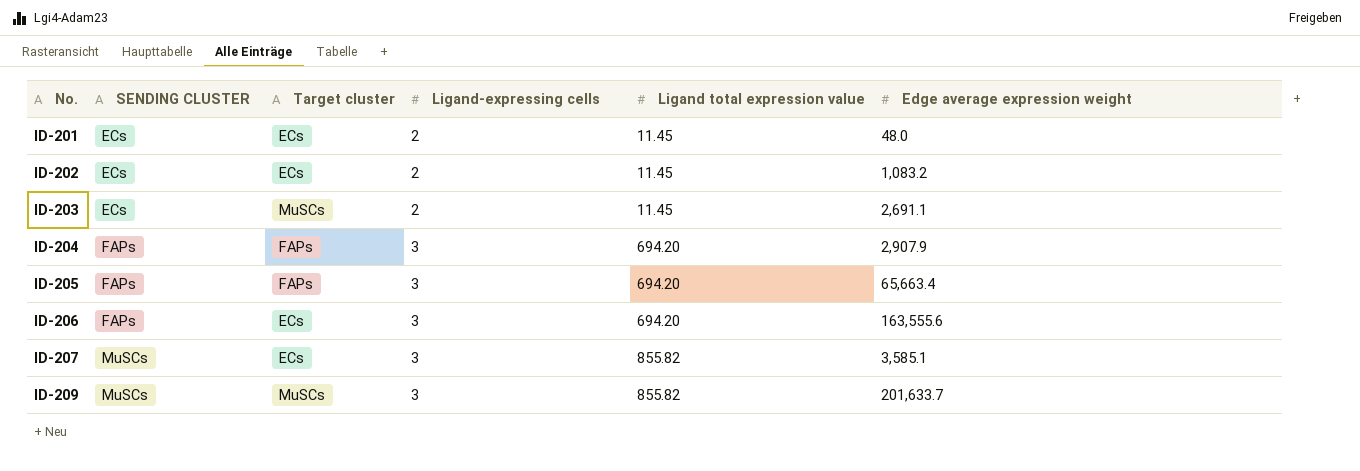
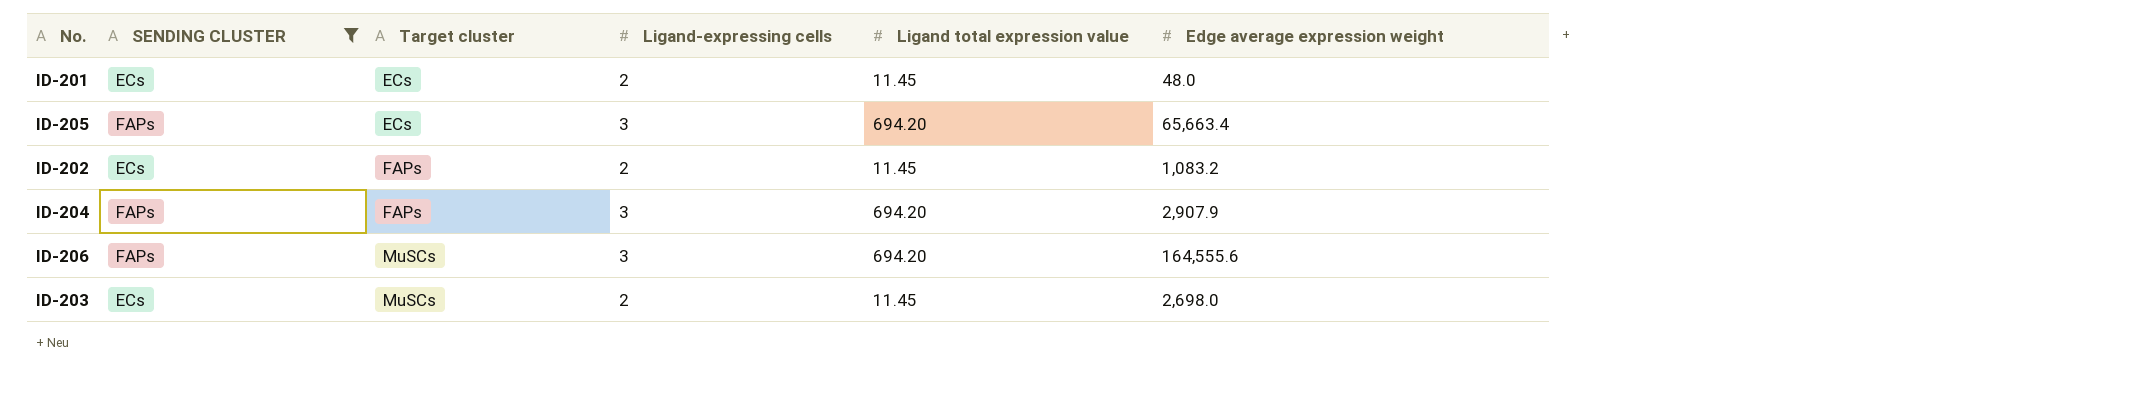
filter: none -> SENDING CLUSTER != MuSCs
row order: No. ascending -> Target cluster ascending
ID-205 | Target cluster: FAPs -> ECs
ID-202 | Target cluster: ECs -> FAPs
ID-206 | Target cluster: ECs -> MuSCs
ID-206 | Edge average expression weight: 163,555.6 -> 164,555.6
ID-203 | Edge average expression weight: 2,691.1 -> 2,698.0

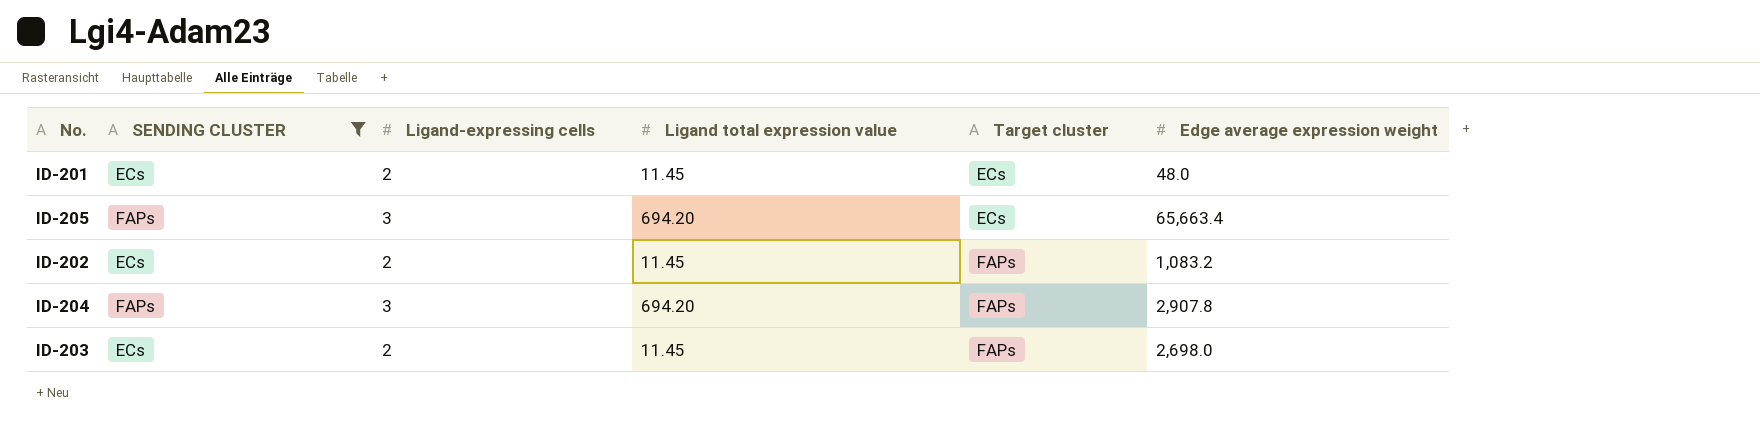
column Target cluster | position: 3 -> 5
row ID-206: FAPs | MuSCs | 3 | 694.20 | 164,555.6 -> none
ID-204 | Edge average expression weight: 2,907.9 -> 2,907.8
ID-203 | Target cluster: MuSCs -> FAPs

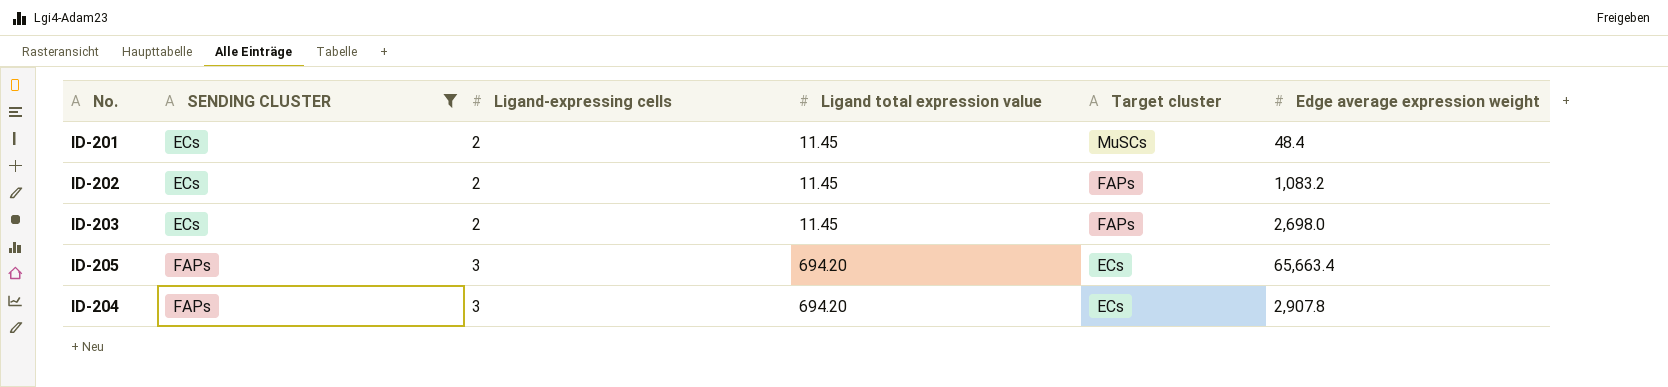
row order: Target cluster ascending -> SENDING CLUSTER ascending
ID-201 | Target cluster: ECs -> MuSCs
ID-201 | Edge average expression weight: 48.0 -> 48.4
ID-204 | Target cluster: FAPs -> ECs

